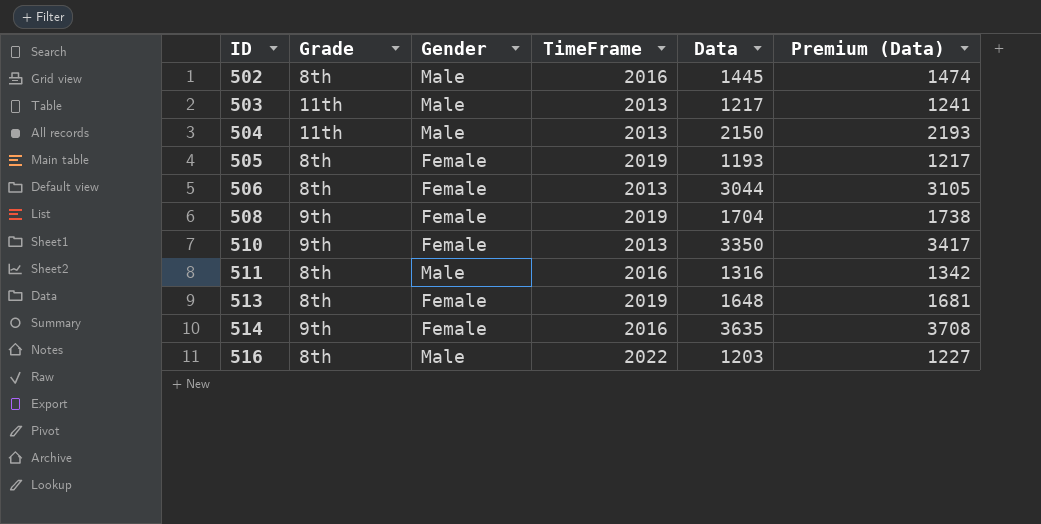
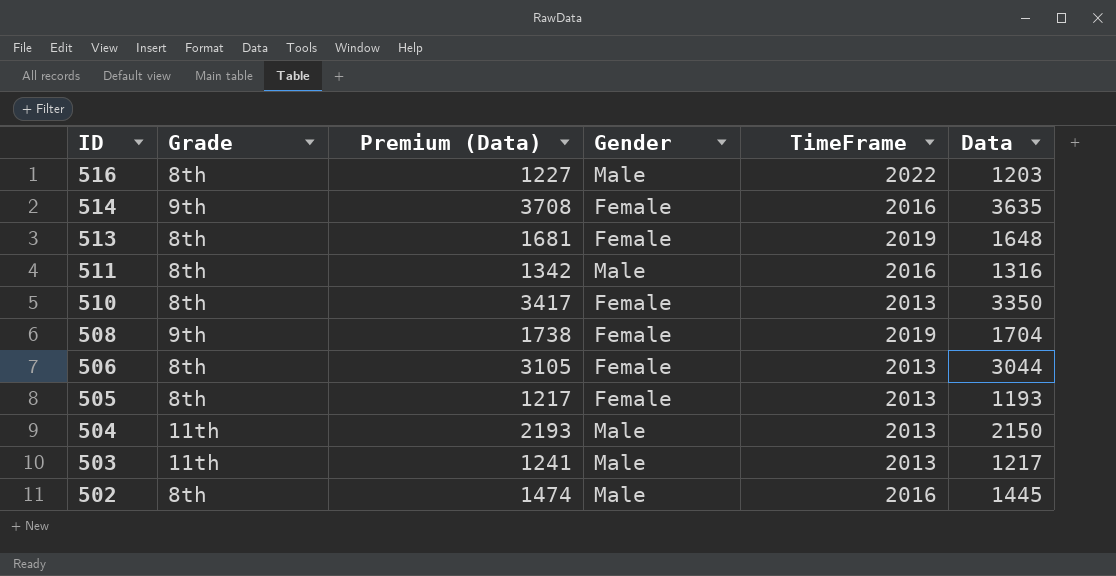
row order: ID ascending -> ID descending
column Premium (Data) | position: 6 -> 3
510 | Grade: 9th -> 8th
505 | TimeFrame: 2019 -> 2013

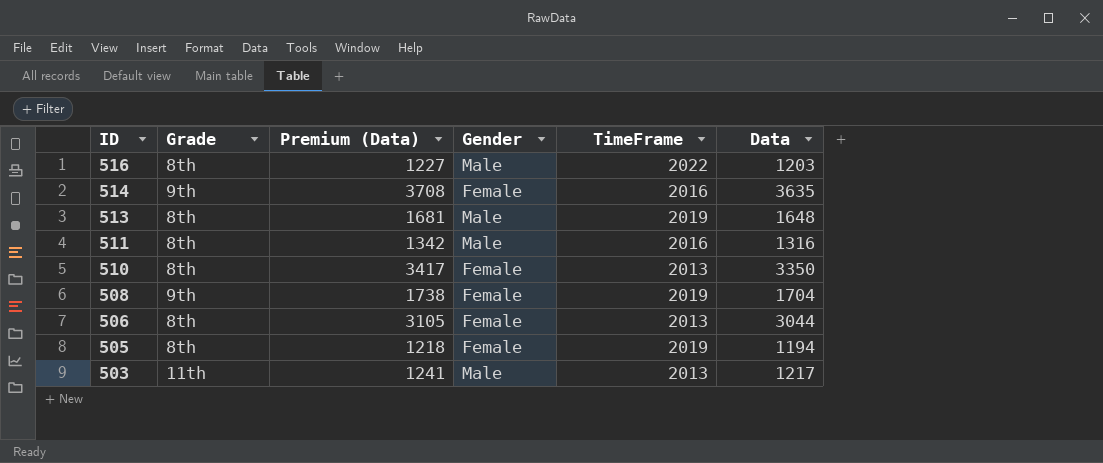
row 504: 11th | 2193 | Male | 2013 | 2150 -> none
row 502: 8th | 1474 | Male | 2016 | 1445 -> none
513 | Gender: Female -> Male
505 | Premium (Data): 1217 -> 1218
505 | TimeFrame: 2013 -> 2019
505 | Data: 1193 -> 1194

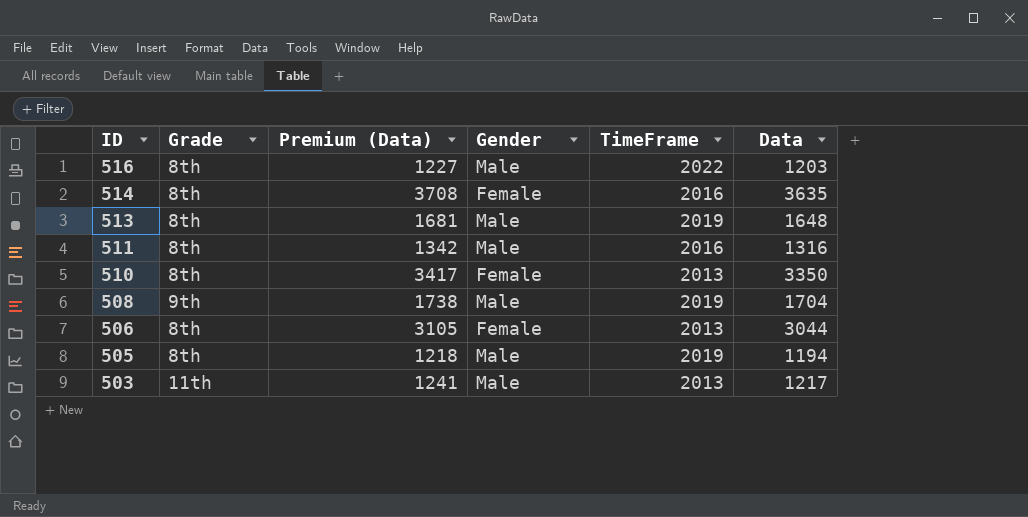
514 | Grade: 9th -> 8th
508 | Gender: Female -> Male
505 | Gender: Female -> Male

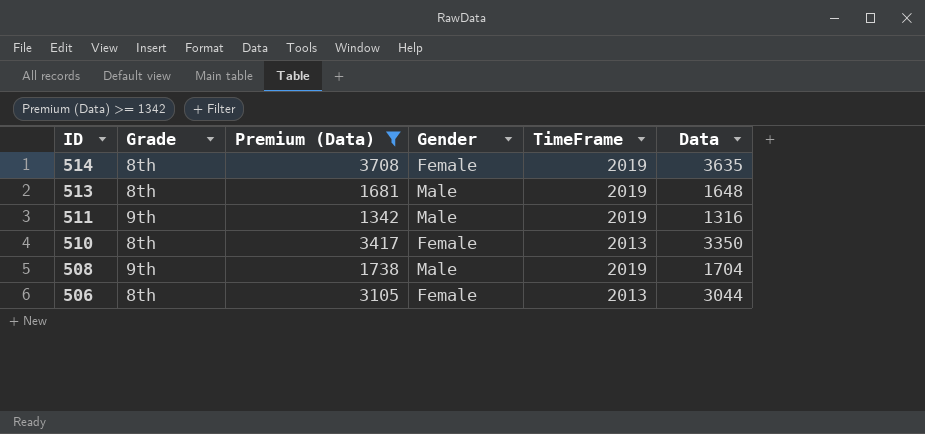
filter: none -> Premium (Data) >= 1342
514 | TimeFrame: 2016 -> 2019
511 | Grade: 8th -> 9th
511 | TimeFrame: 2016 -> 2019

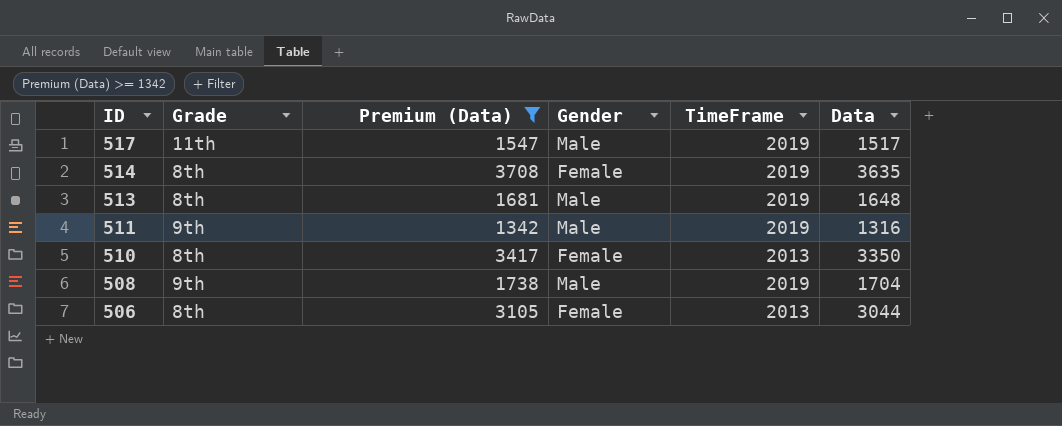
row 517: none -> 11th | 1547 | Male | 2019 | 1517

